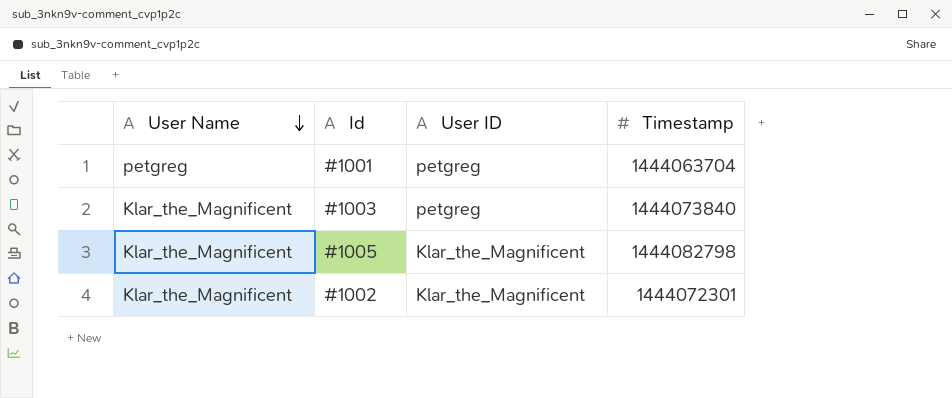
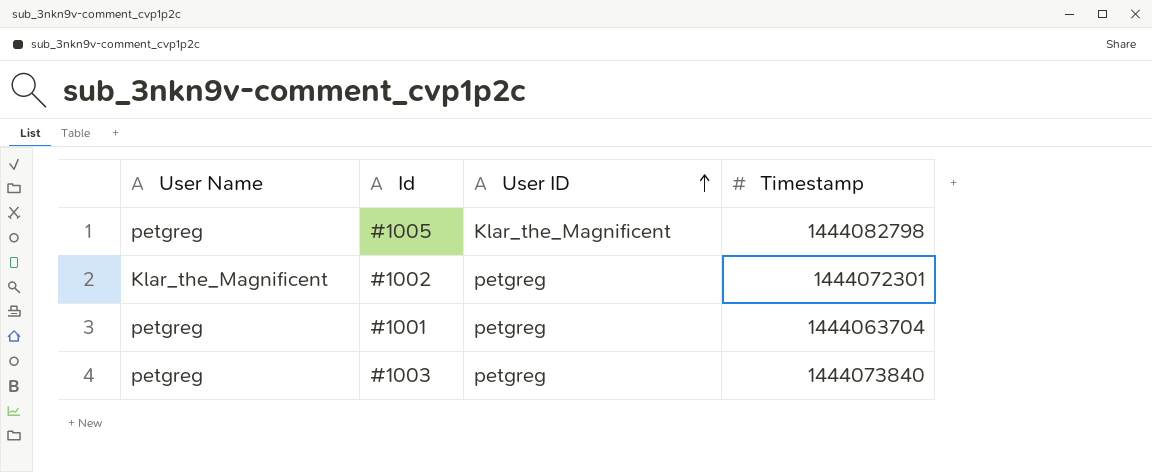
row order: User Name descending -> User ID ascending
#1005 | User Name: Klar_the_Magnificent -> petgreg
#1002 | User ID: Klar_the_Magnificent -> petgreg
#1003 | User Name: Klar_the_Magnificent -> petgreg

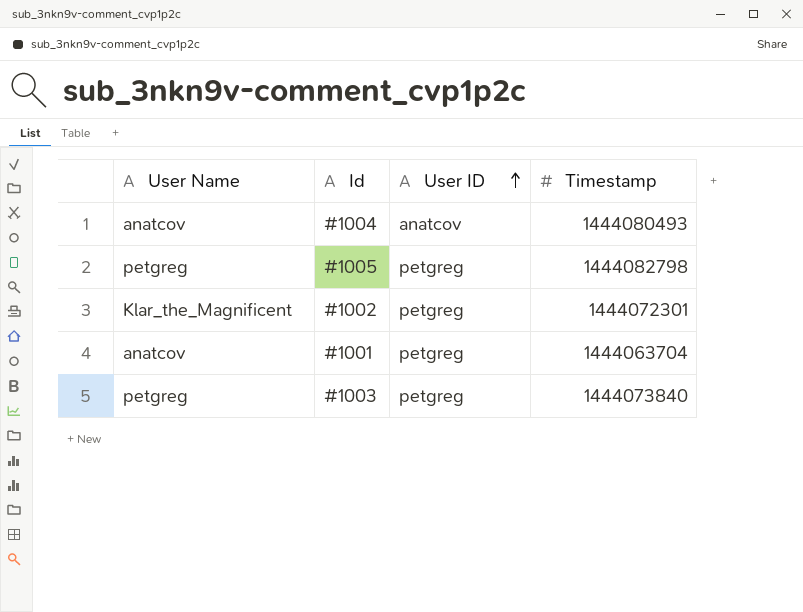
row #1004: none -> anatcov | anatcov | 1444080493
#1005 | User ID: Klar_the_Magnificent -> petgreg
#1001 | User Name: petgreg -> anatcov

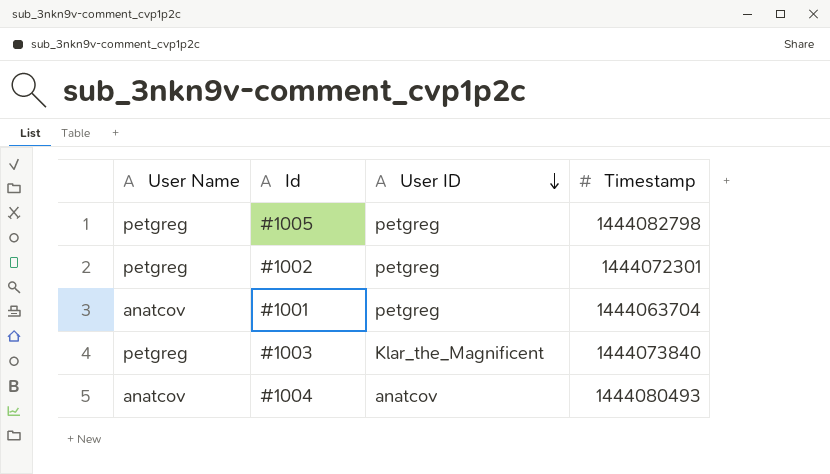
row order: User ID ascending -> User ID descending
#1002 | User Name: Klar_the_Magnificent -> petgreg
#1003 | User ID: petgreg -> Klar_the_Magnificent

